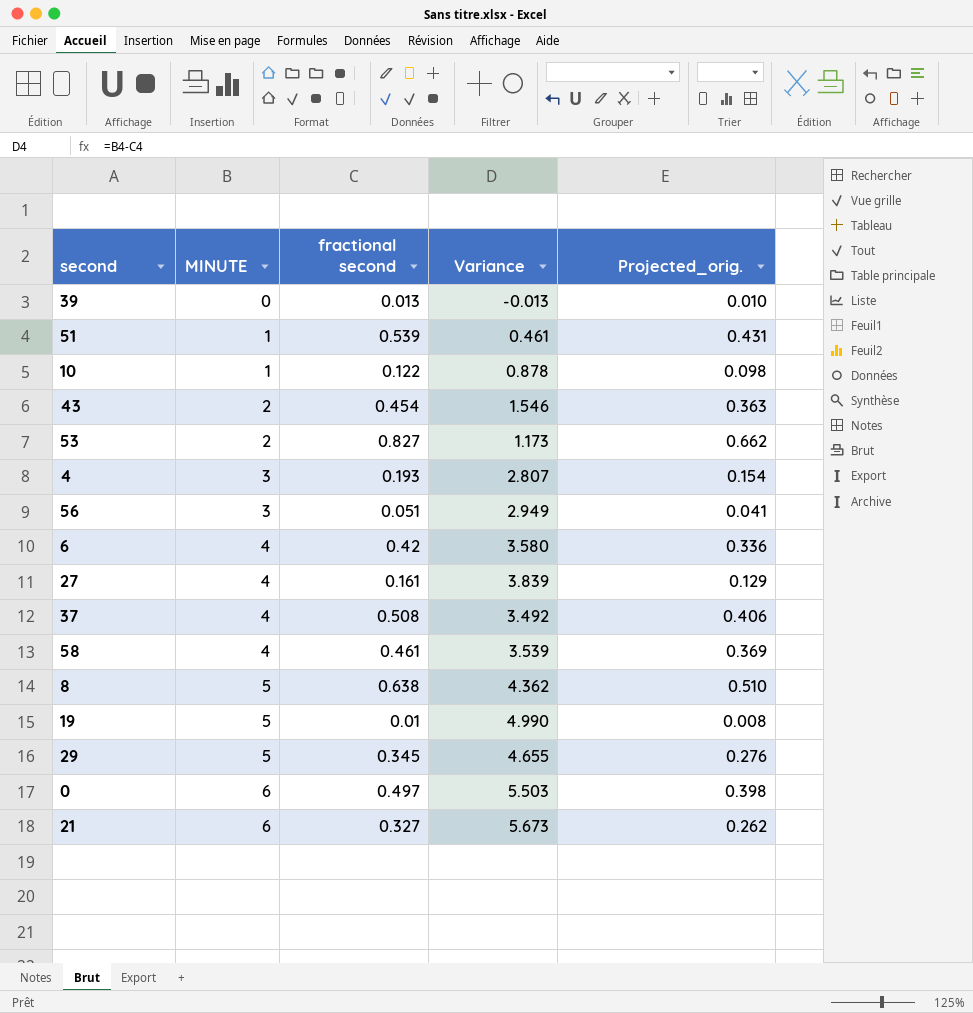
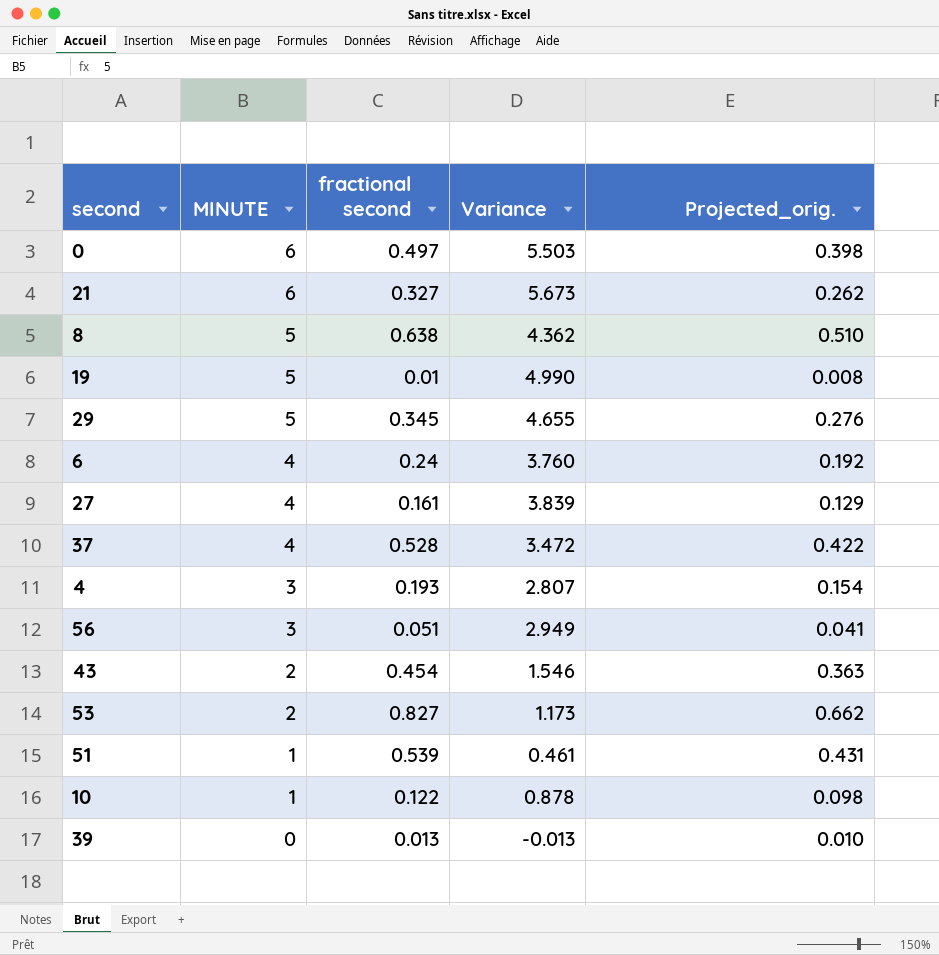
row order: MINUTE ascending -> MINUTE descending
row 58: 4 | 0.461 | 3.539 | 0.369 -> none
6 | fractional second: 0.42 -> 0.24
6 | Variance: 3.580 -> 3.760
6 | Projected_orig.: 0.336 -> 0.192
37 | fractional second: 0.508 -> 0.528
37 | Variance: 3.492 -> 3.472
37 | Projected_orig.: 0.406 -> 0.422

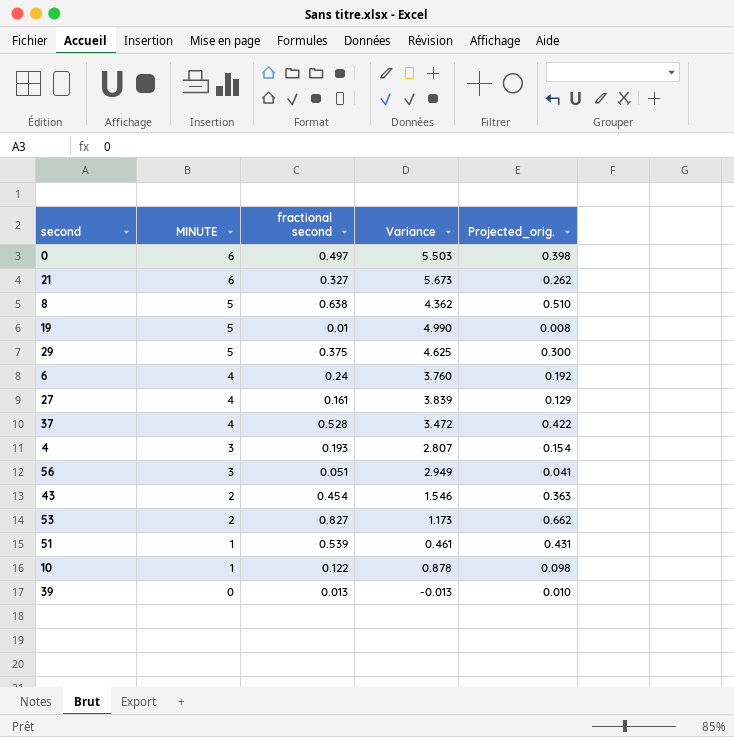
29 | fractional second: 0.345 -> 0.375
29 | Variance: 4.655 -> 4.625
29 | Projected_orig.: 0.276 -> 0.300

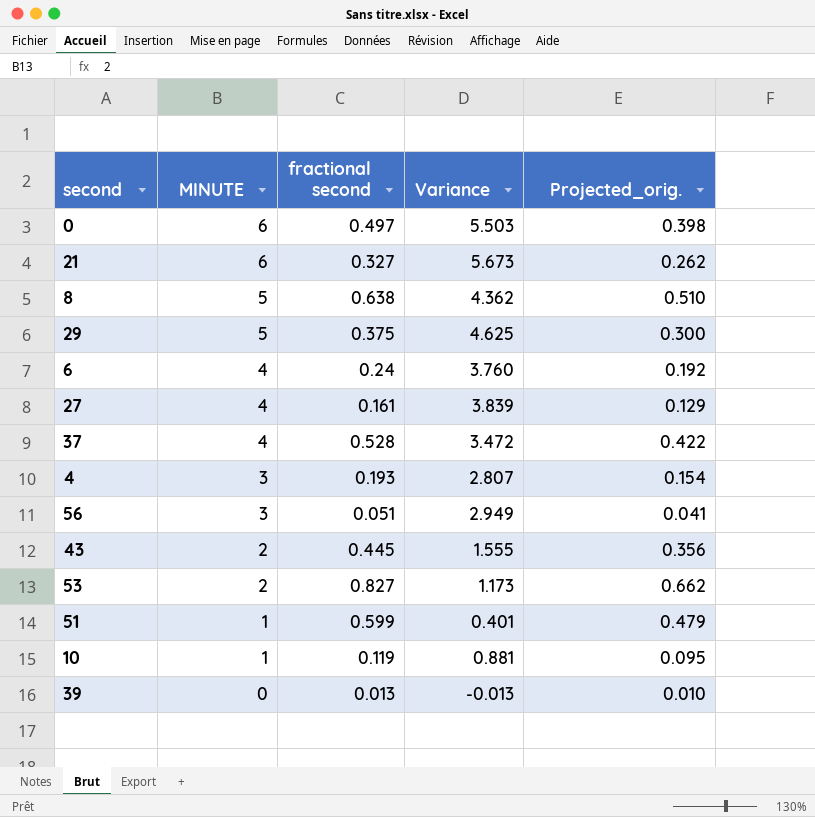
row 19: 5 | 0.01 | 4.990 | 0.008 -> none
43 | fractional second: 0.454 -> 0.445
43 | Variance: 1.546 -> 1.555
43 | Projected_orig.: 0.363 -> 0.356
51 | fractional second: 0.539 -> 0.599
51 | Variance: 0.461 -> 0.401
51 | Projected_orig.: 0.431 -> 0.479
10 | fractional second: 0.122 -> 0.119
10 | Variance: 0.878 -> 0.881
10 | Projected_orig.: 0.098 -> 0.095

